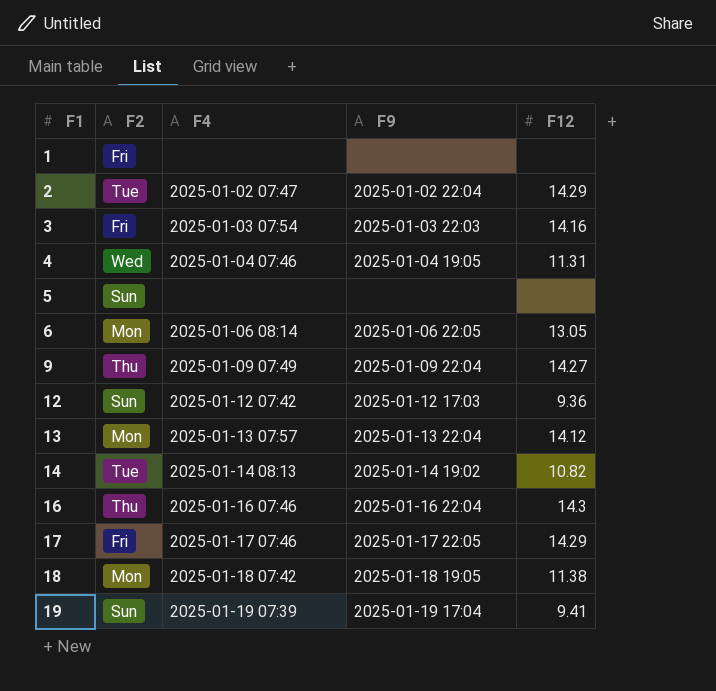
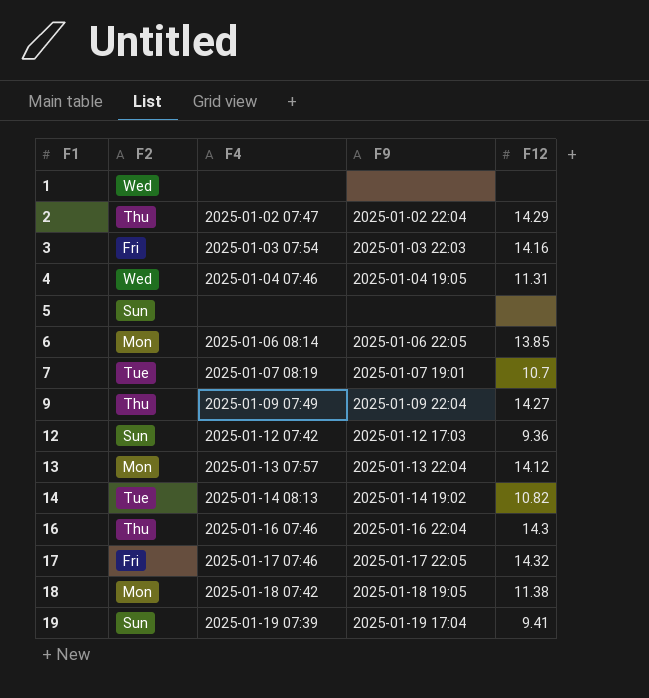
1 | F2: Fri -> Wed
2 | F2: Tue -> Thu
6 | F12: 13.05 -> 13.85
row 7: none -> Tue | 2025-01-07 08:19 | 2025-01-07 19:01 | 10.7
17 | F12: 14.29 -> 14.32

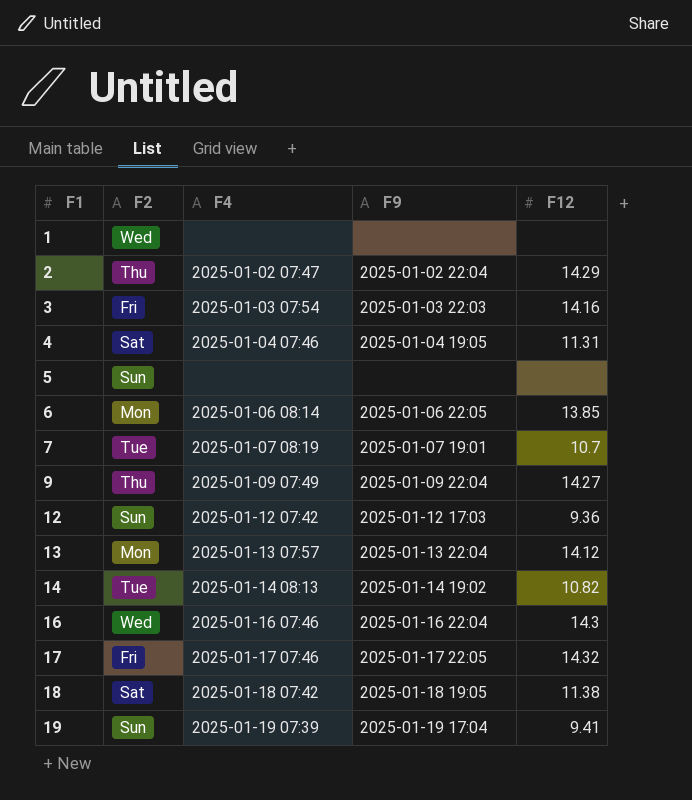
4 | F2: Wed -> Sat
16 | F2: Thu -> Wed
18 | F2: Mon -> Sat

